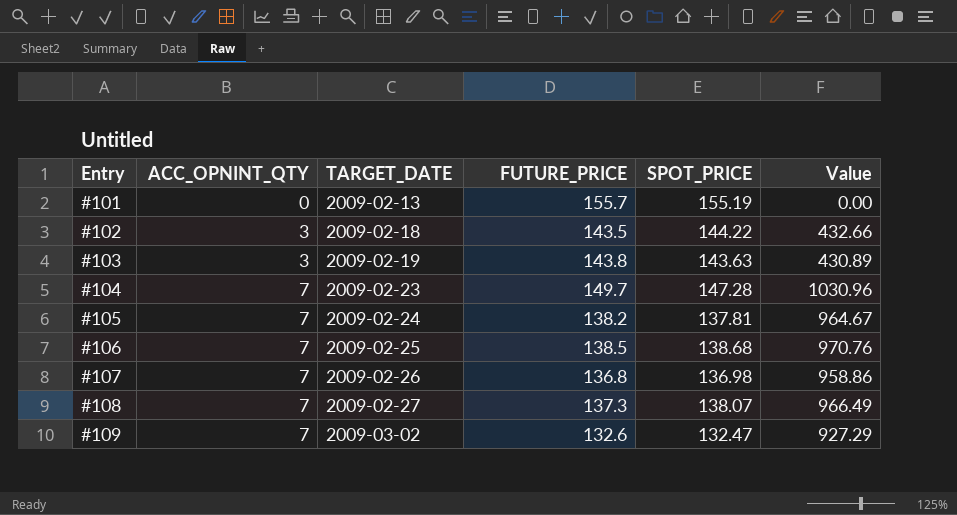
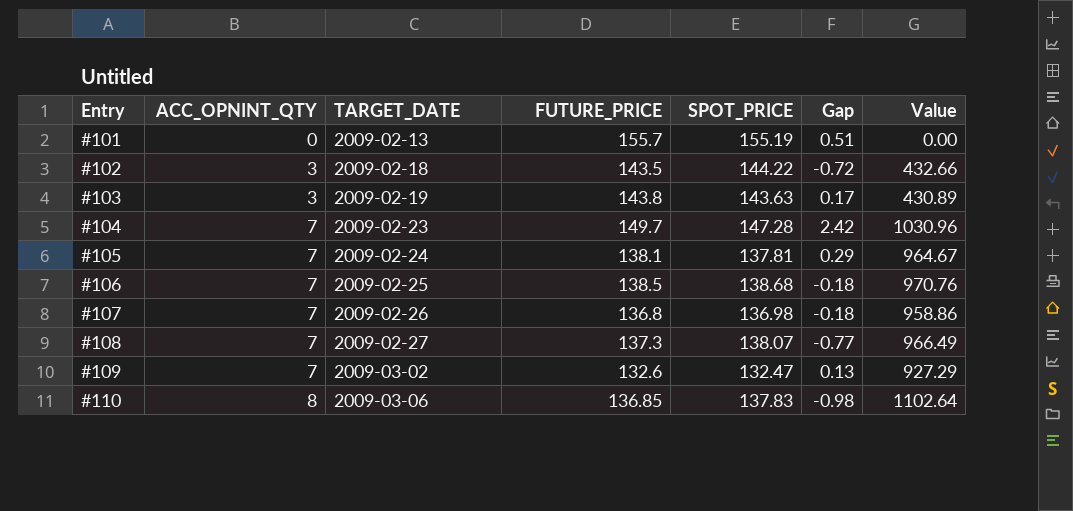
column Gap | formula: none -> [FUTURE_PRICE] - [SPOT_PRICE]
#105 | FUTURE_PRICE: 138.2 -> 138.1
row #110: none -> 8 | 2009-03-06 | 136.85 | 137.83 | -0.98 | 1102.64

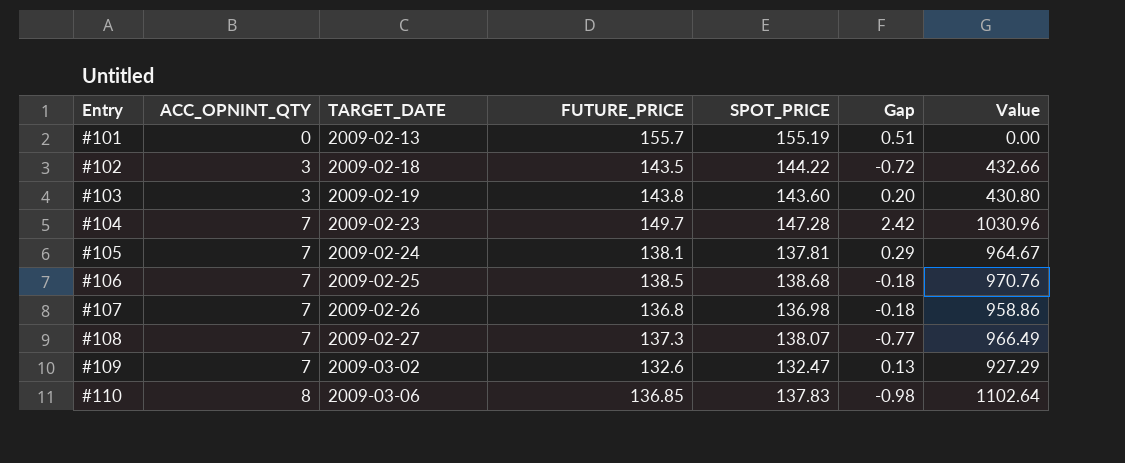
#103 | SPOT_PRICE: 143.63 -> 143.60
#103 | Gap: 0.17 -> 0.20
#103 | Value: 430.89 -> 430.80

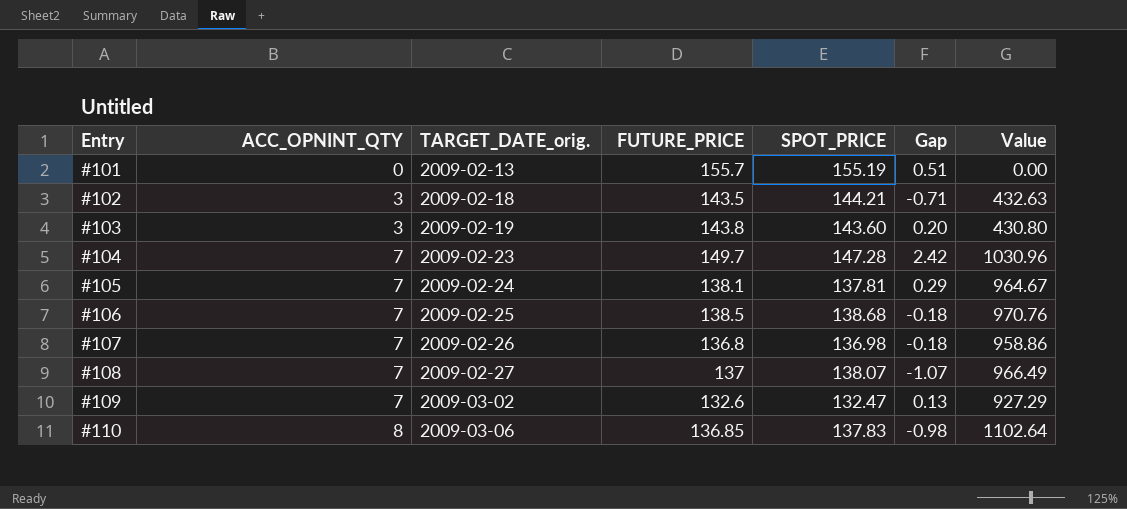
column name: TARGET_DATE -> TARGET_DATE_orig.
#102 | SPOT_PRICE: 144.22 -> 144.21
#102 | Gap: -0.72 -> -0.71
#102 | Value: 432.66 -> 432.63
#108 | FUTURE_PRICE: 137.3 -> 137
#108 | Gap: -0.77 -> -1.07

